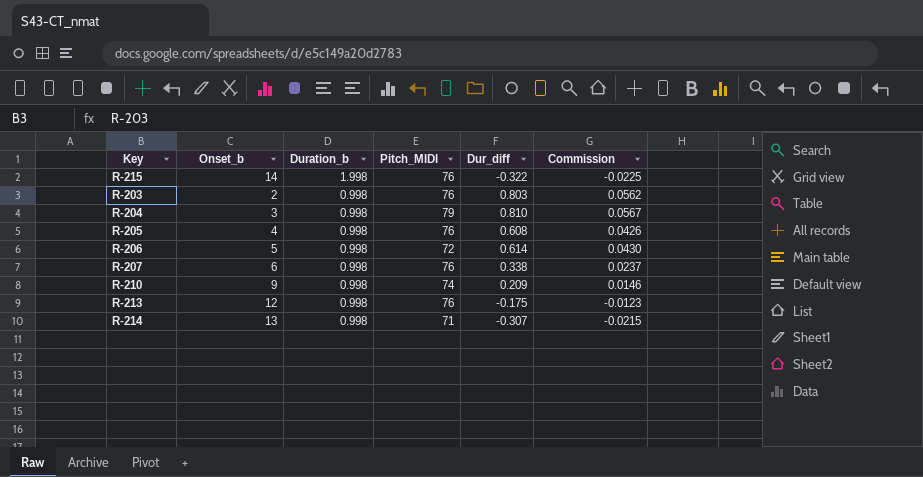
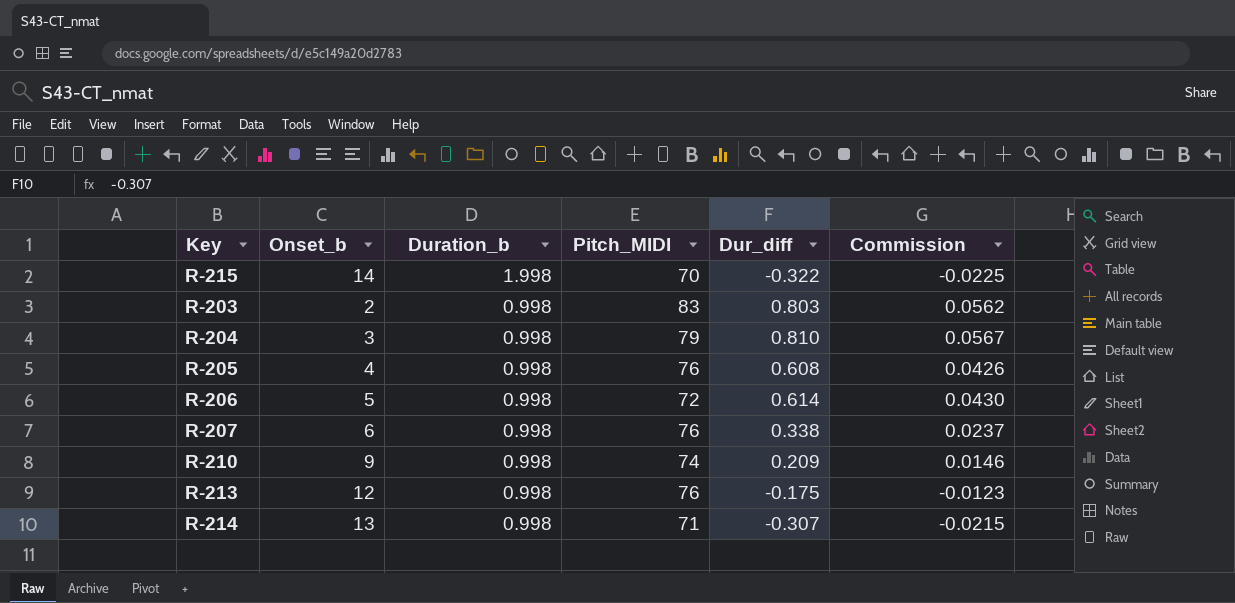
R-215 | Pitch_MIDI: 76 -> 70
R-203 | Pitch_MIDI: 76 -> 83

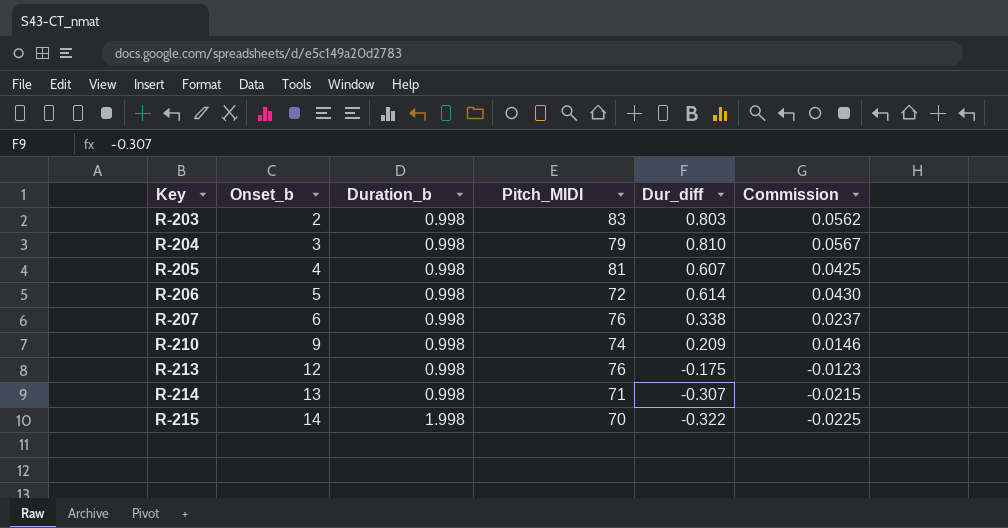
row order: Duration_b descending -> Key ascending
R-205 | Pitch_MIDI: 76 -> 81
R-205 | Dur_diff: 0.608 -> 0.607
R-205 | Commission: 0.0426 -> 0.0425

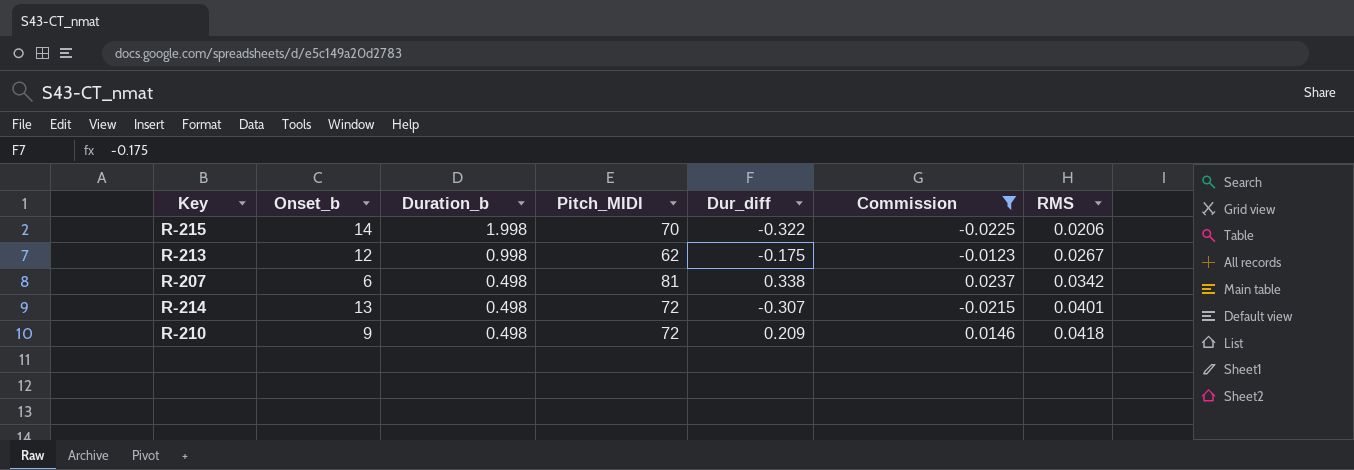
filter: none -> Commission <= 0.0237
row order: Key ascending -> Duration_b descending
column RMS | position: none -> 7
R-213 | Pitch_MIDI: 76 -> 62
R-207 | Duration_b: 0.998 -> 0.498
R-207 | Pitch_MIDI: 76 -> 81
R-214 | Duration_b: 0.998 -> 0.498
R-214 | Pitch_MIDI: 71 -> 72
R-210 | Duration_b: 0.998 -> 0.498
R-210 | Pitch_MIDI: 74 -> 72

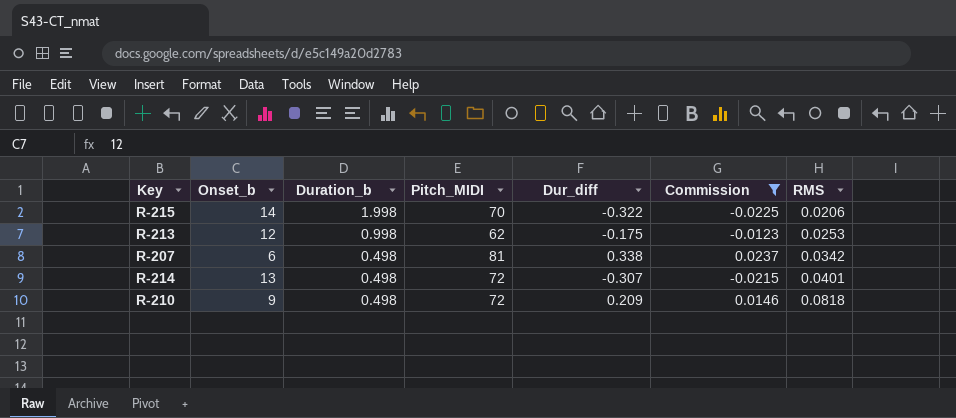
R-213 | RMS: 0.0267 -> 0.0253
R-210 | RMS: 0.0418 -> 0.0818

